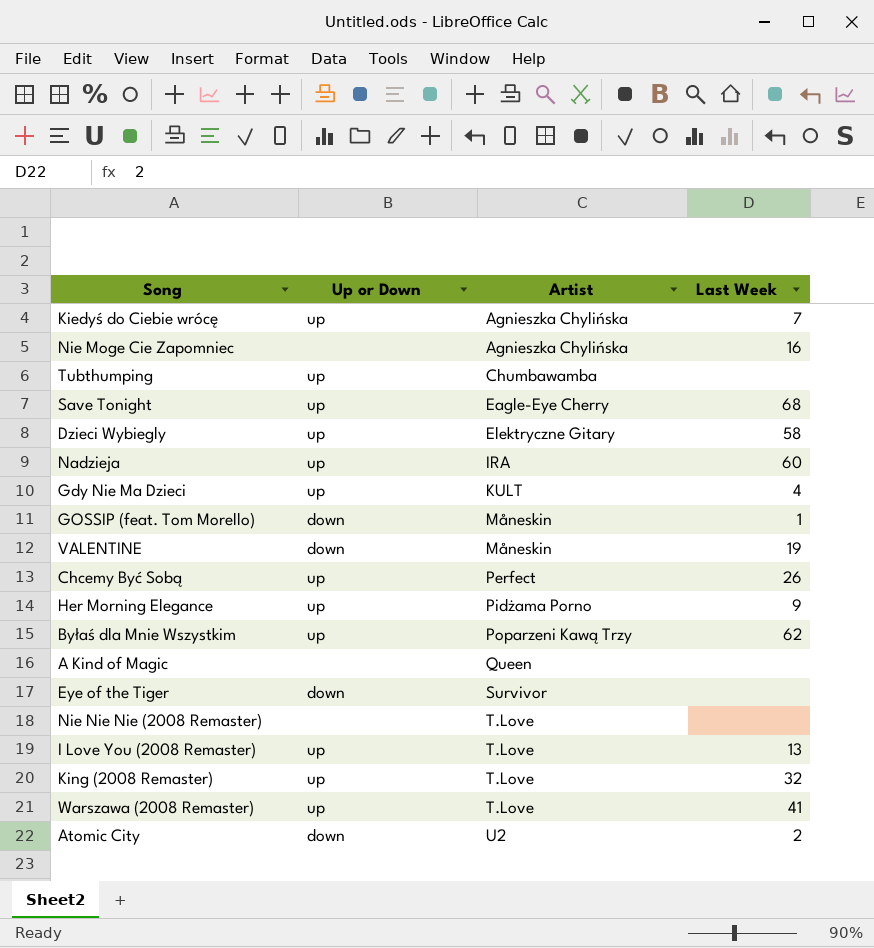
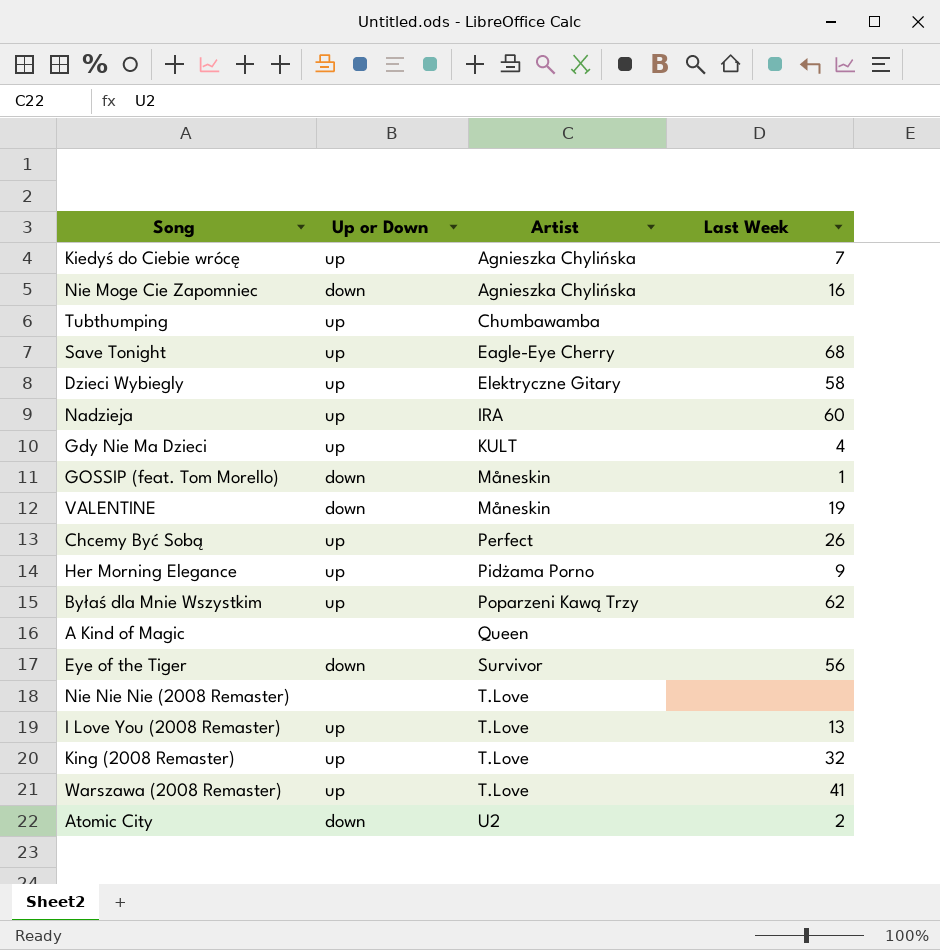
Nie Moge Cie Zapomniec | Up or Down: none -> down
Eye of the Tiger | Last Week: none -> 56

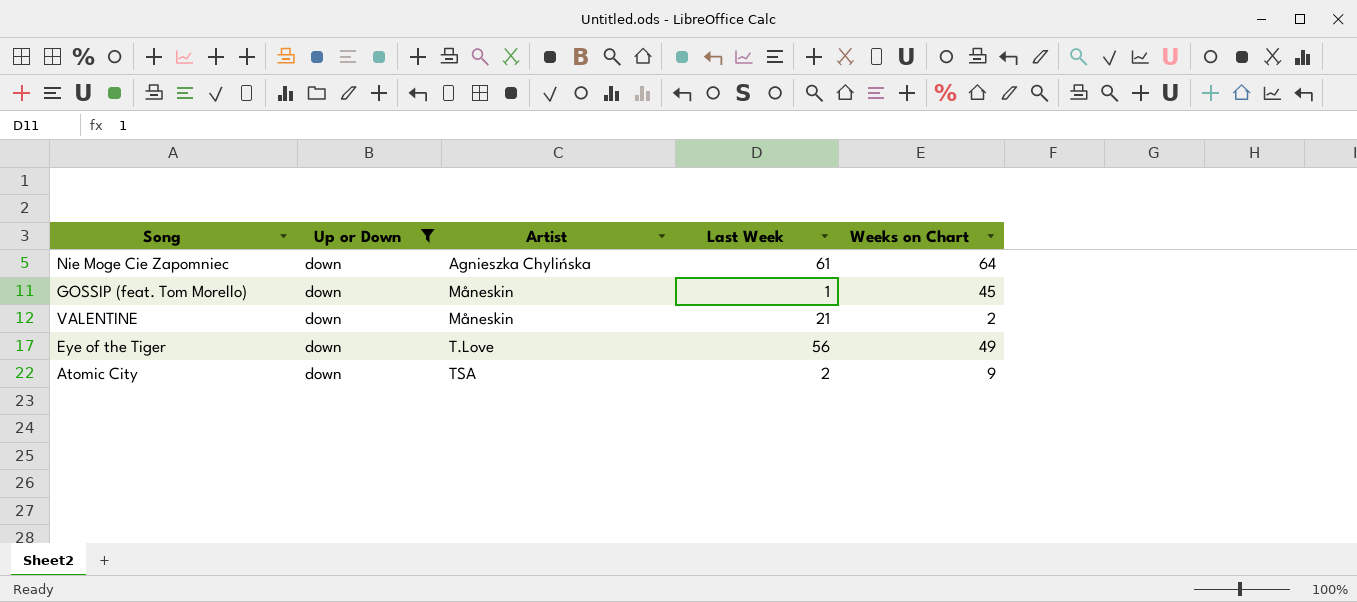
filter: none -> Up or Down = down
column Weeks on Chart | position: none -> 5
Nie Moge Cie Zapomniec | Last Week: 16 -> 61
VALENTINE | Last Week: 19 -> 21
Eye of the Tiger | Artist: Survivor -> T.Love
Atomic City | Artist: U2 -> TSA

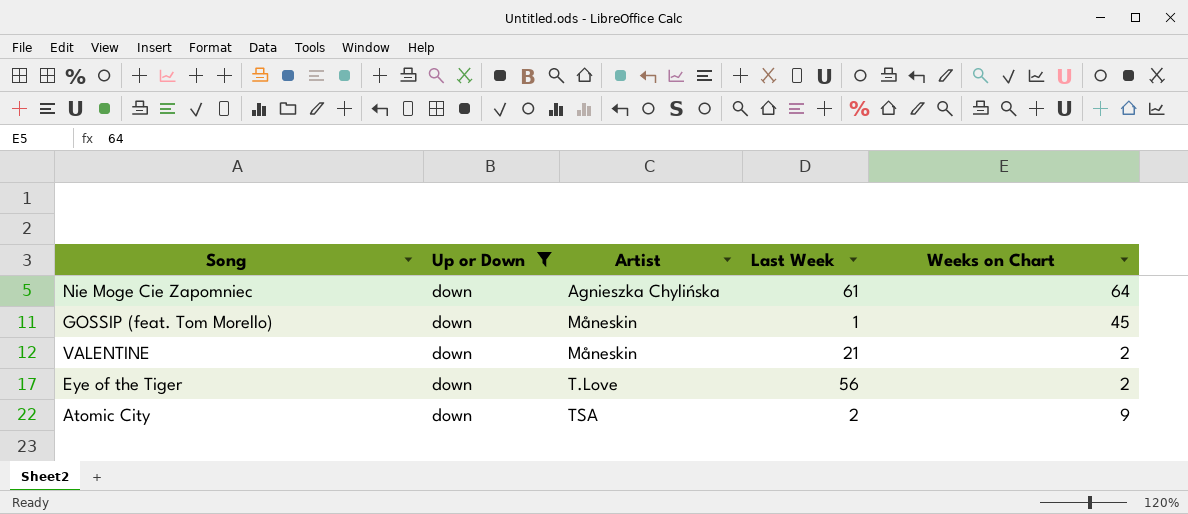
Eye of the Tiger | Weeks on Chart: 49 -> 2

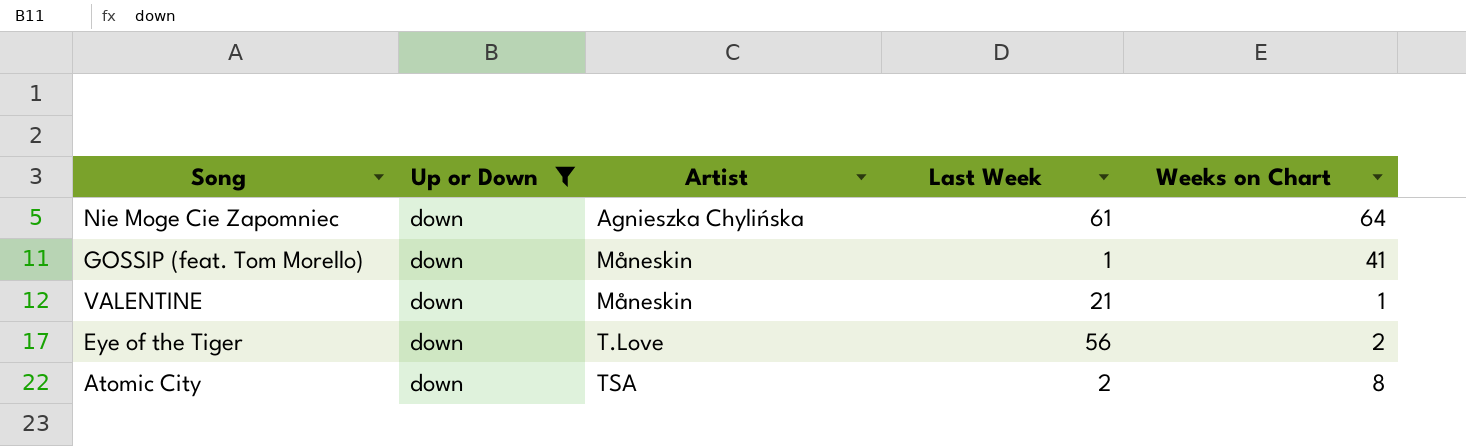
GOSSIP (feat. Tom Morello) | Weeks on Chart: 45 -> 41
VALENTINE | Weeks on Chart: 2 -> 1
Atomic City | Weeks on Chart: 9 -> 8

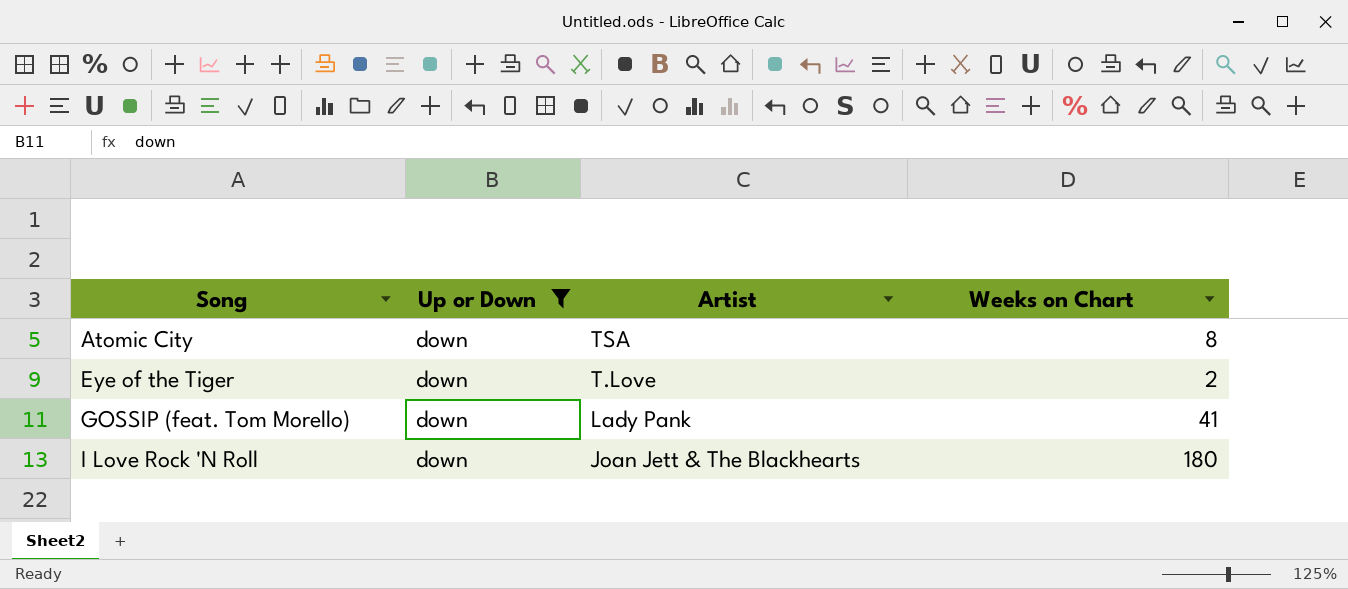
row order: Artist ascending -> Song ascending
column Last Week | position: 4 -> none
row Nie Moge Cie Zapomniec: down | Agnieszka Chylińska | 61 | 64 -> none
row VALENTINE: down | Måneskin | 21 | 1 -> none
GOSSIP (feat. Tom Morello) | Artist: Måneskin -> Lady Pank
row I Love Rock 'N Roll: none -> down | Joan Jett & The Blackhearts | 180

